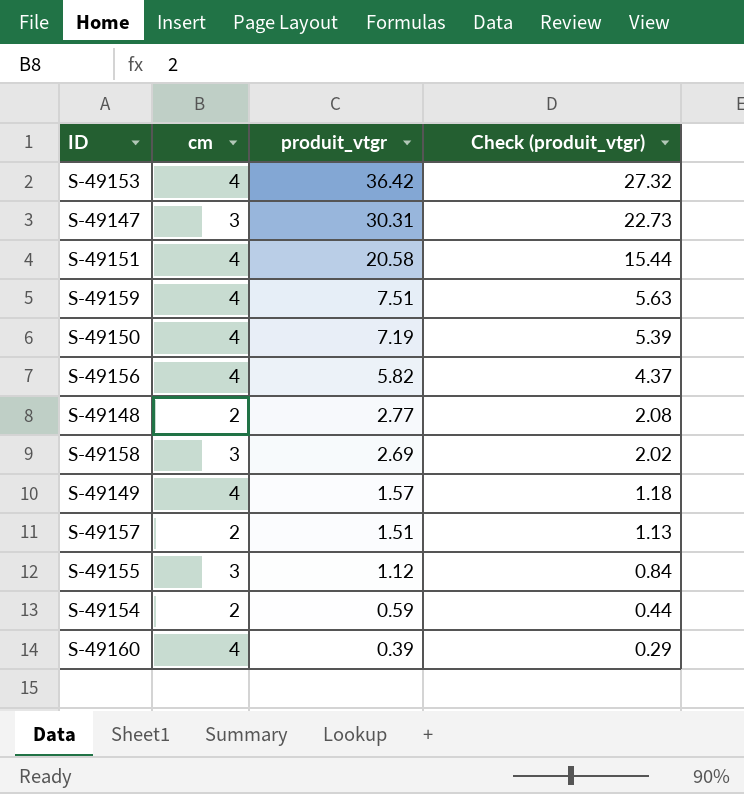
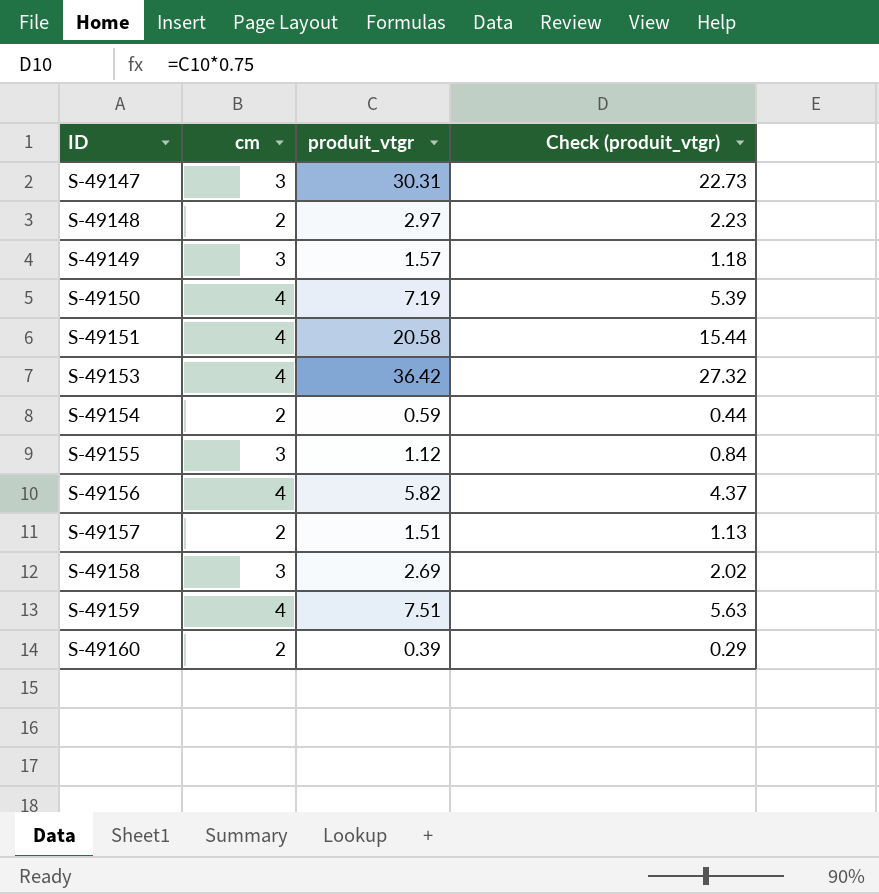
row order: produit_vtgr descending -> ID ascending
S-49148 | produit_vtgr: 2.77 -> 2.97
S-49148 | Check (produit_vtgr): 2.08 -> 2.23
S-49149 | cm: 4 -> 3
S-49160 | cm: 4 -> 2

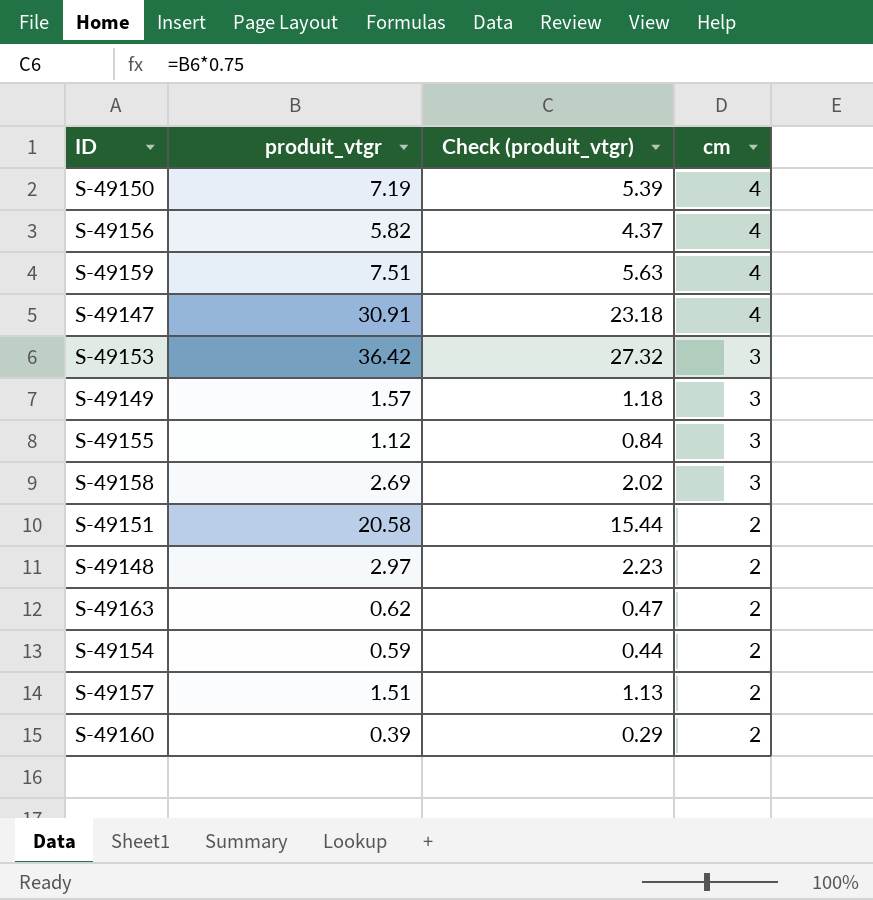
row order: ID ascending -> cm descending
column cm | position: 2 -> 4
S-49147 | produit_vtgr: 30.31 -> 30.91
S-49147 | Check (produit_vtgr): 22.73 -> 23.18
S-49147 | cm: 3 -> 4
S-49153 | cm: 4 -> 3
S-49151 | cm: 4 -> 2
row S-49163: none -> 0.62 | 0.47 | 2

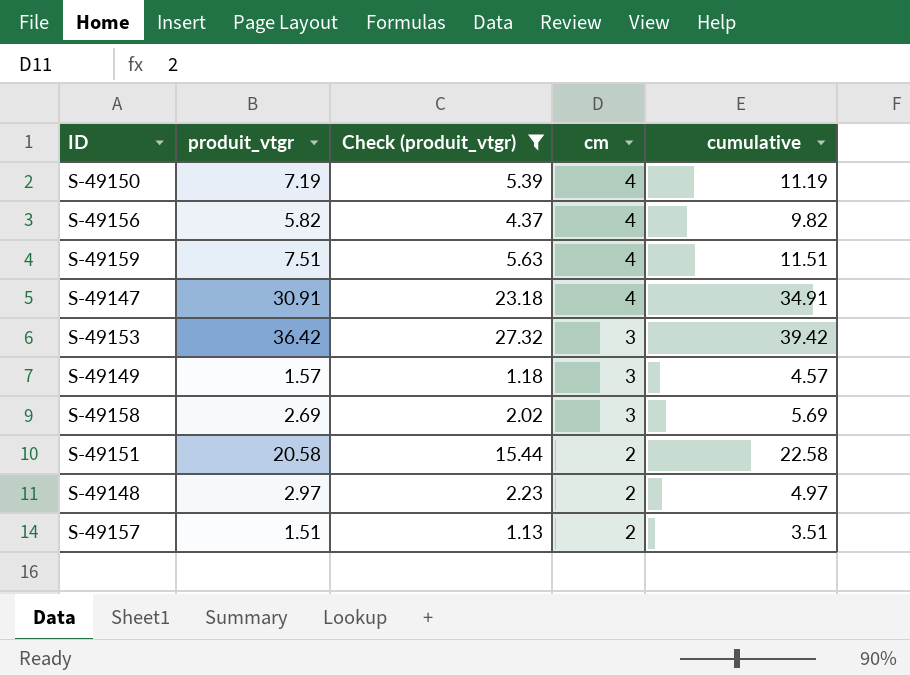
filter: none -> Check (produit_vtgr) >= 1.13
column cumulative | formula: none -> [produit_vtgr] + [cm]

